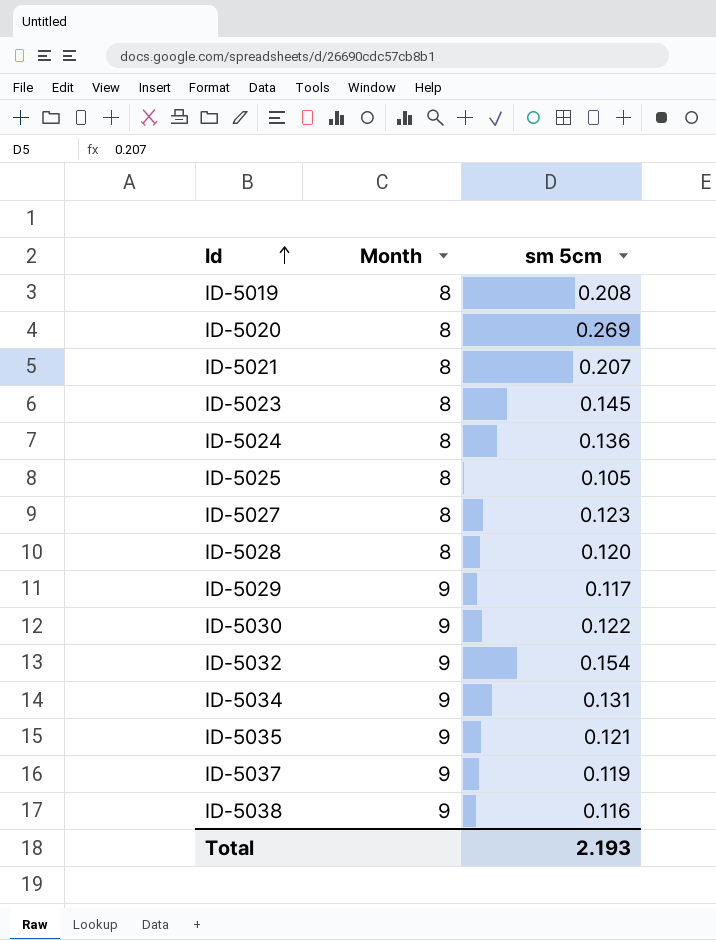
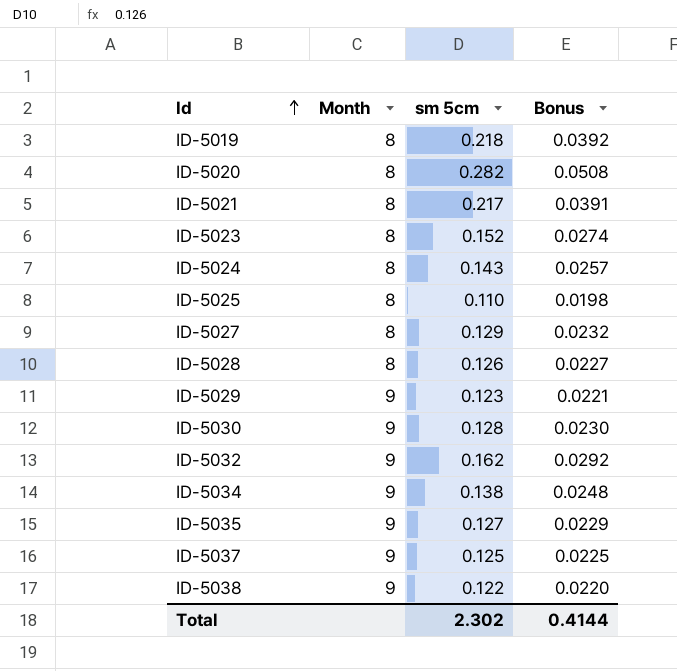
column Bonus | formula: none -> [sm 5cm] * 0.18
ID-5019 | sm 5cm: 0.208 -> 0.218
ID-5020 | sm 5cm: 0.269 -> 0.282
ID-5021 | sm 5cm: 0.207 -> 0.217
ID-5023 | sm 5cm: 0.145 -> 0.152
ID-5024 | sm 5cm: 0.136 -> 0.143
ID-5025 | sm 5cm: 0.105 -> 0.110
ID-5027 | sm 5cm: 0.123 -> 0.129
ID-5028 | sm 5cm: 0.120 -> 0.126
ID-5029 | sm 5cm: 0.117 -> 0.123
ID-5030 | sm 5cm: 0.122 -> 0.128
ID-5032 | sm 5cm: 0.154 -> 0.162
ID-5034 | sm 5cm: 0.131 -> 0.138
ID-5035 | sm 5cm: 0.121 -> 0.127
ID-5037 | sm 5cm: 0.119 -> 0.125
ID-5038 | sm 5cm: 0.116 -> 0.122
Total | sm 5cm: 2.193 -> 2.302

